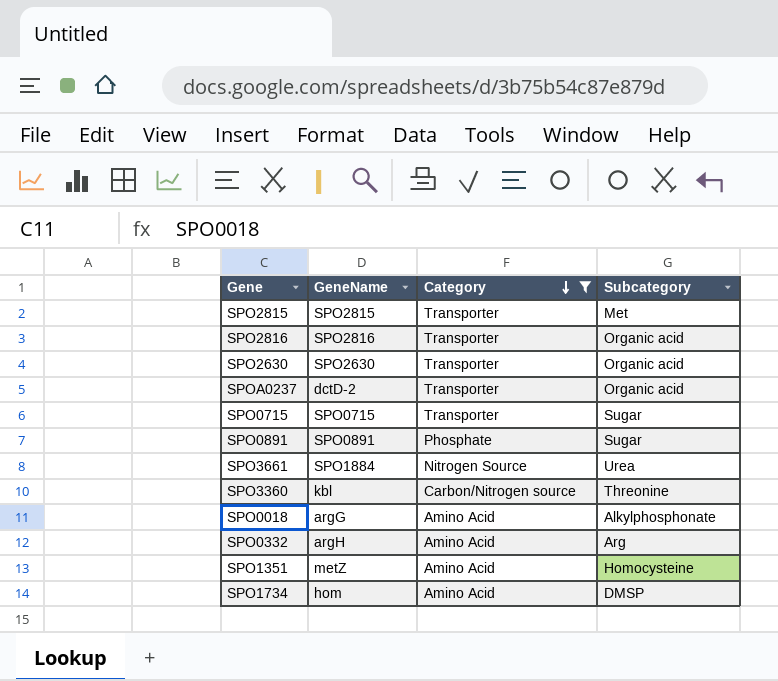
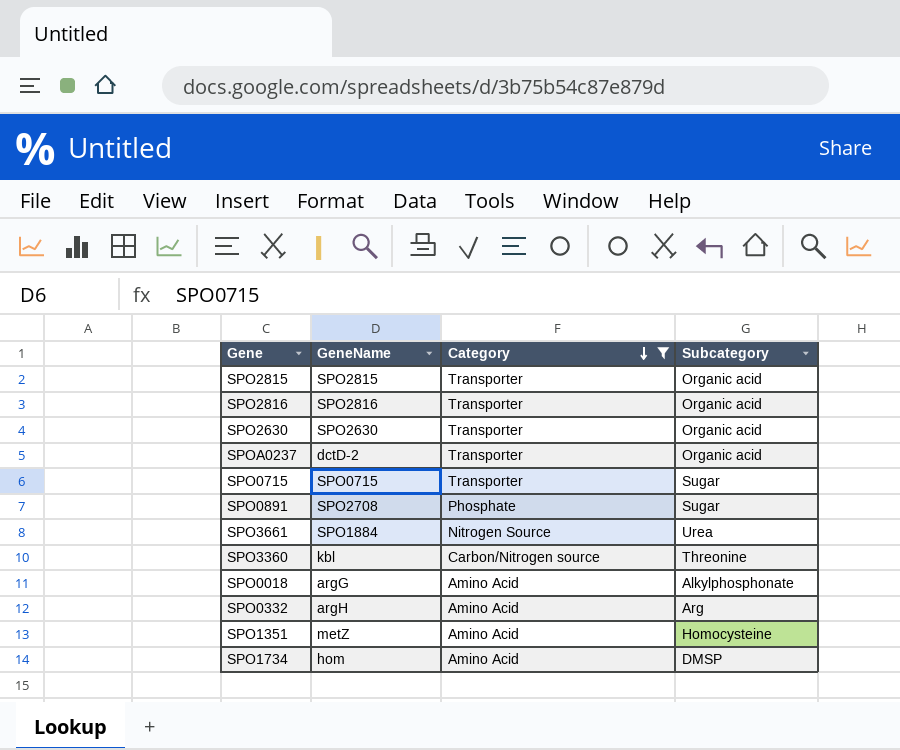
SPO2815 | Subcategory: Met -> Organic acid
SPO0891 | GeneName: SPO0891 -> SPO2708

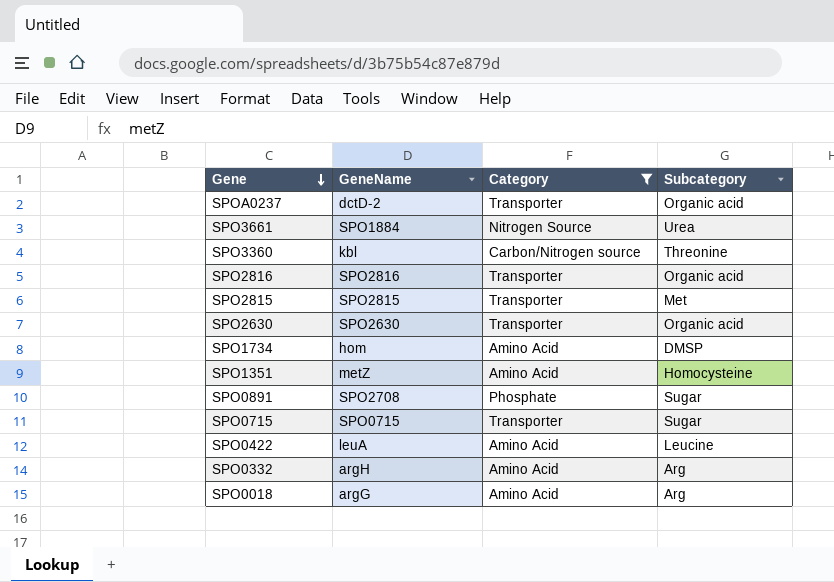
row order: Category descending -> Gene descending
SPO2815 | Subcategory: Organic acid -> Met
row SPO0422: none -> leuA | Amino Acid | Leucine
SPO0018 | Subcategory: Alkylphosphonate -> Arg

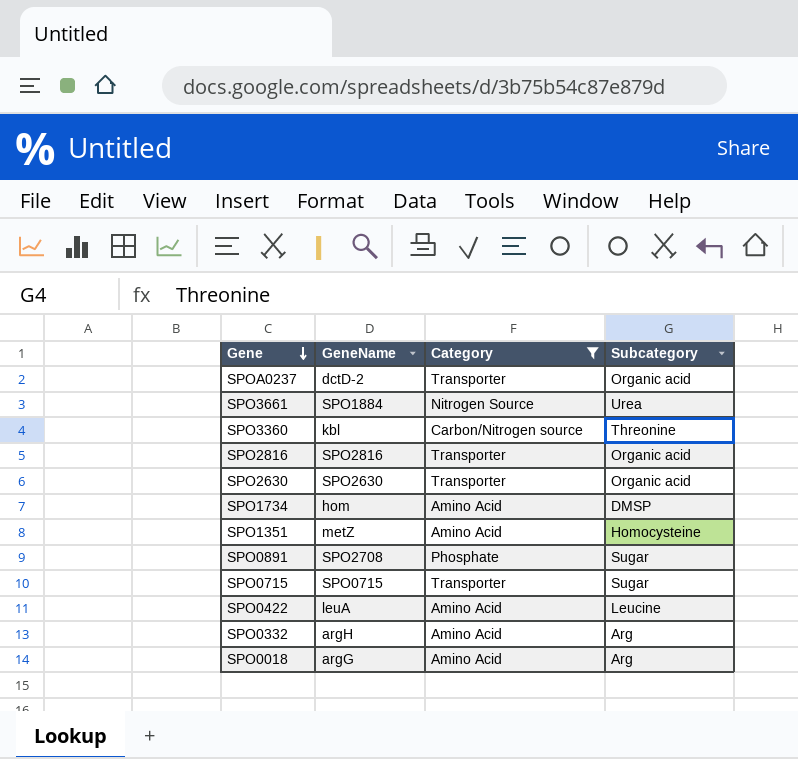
row SPO2815: SPO2815 | Transporter | Met -> none

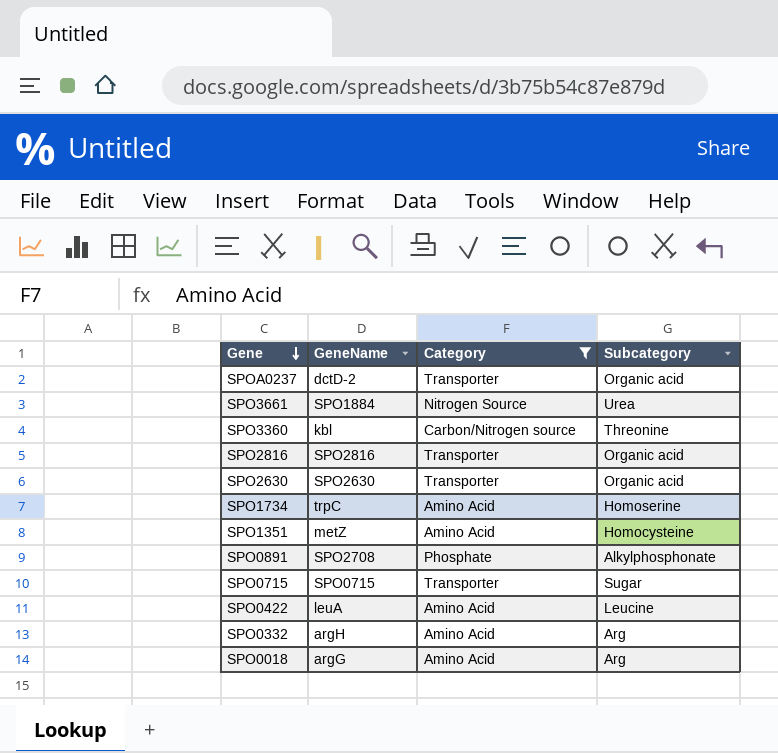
SPO1734 | GeneName: hom -> trpC
SPO1734 | Subcategory: DMSP -> Homoserine
SPO0891 | Subcategory: Sugar -> Alkylphosphonate

